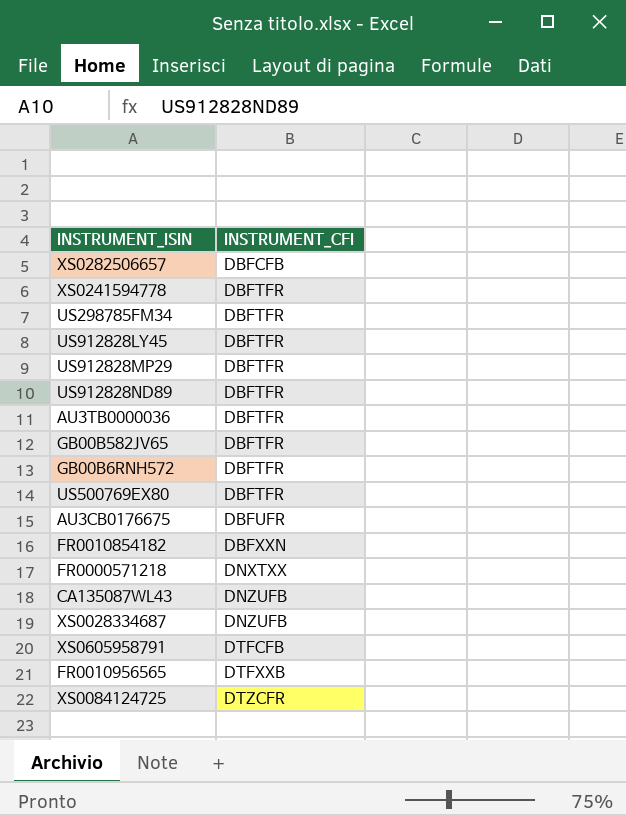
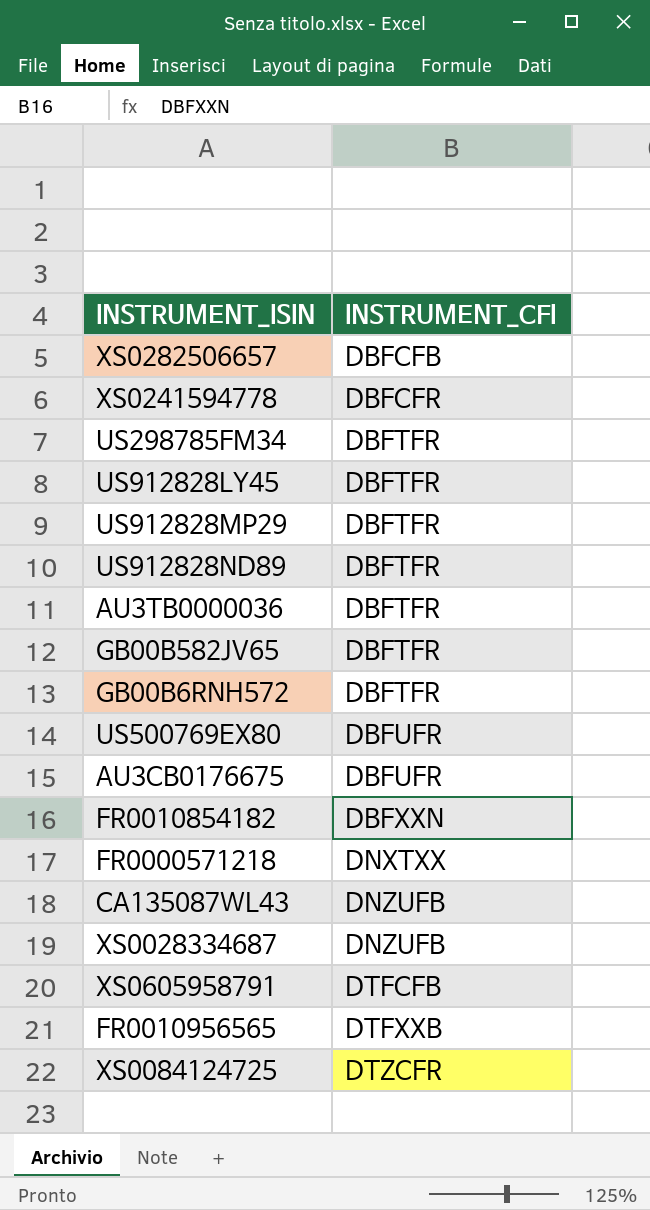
XS0241594778 | INSTRUMENT_CFI: DBFTFR -> DBFCFR
US500769EX80 | INSTRUMENT_CFI: DBFTFR -> DBFUFR

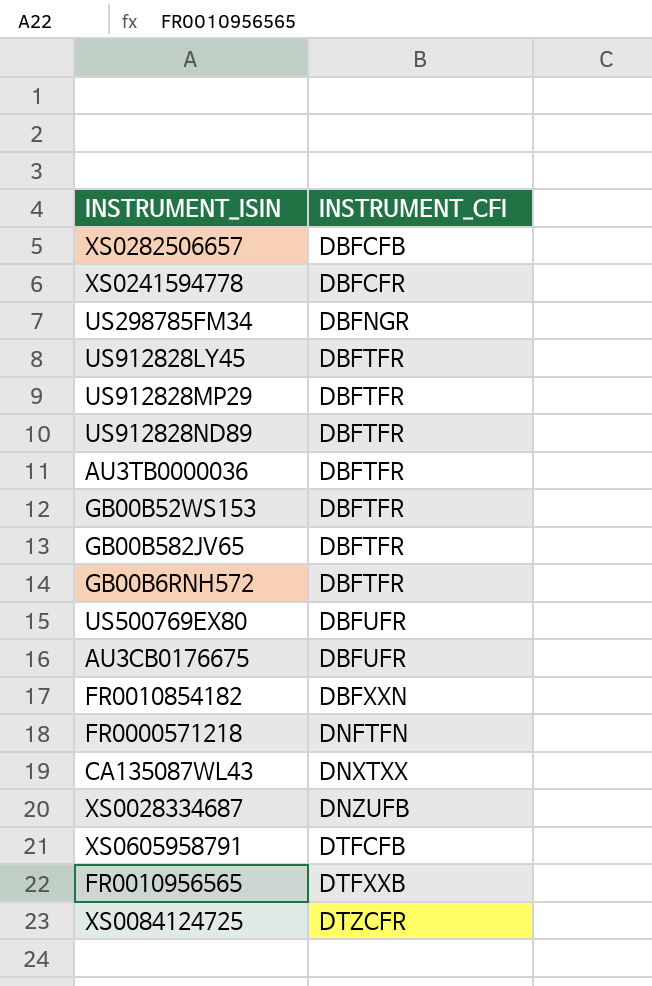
US298785FM34 | INSTRUMENT_CFI: DBFTFR -> DBFNGR
row GB00B52WS153: none -> DBFTFR
FR0000571218 | INSTRUMENT_CFI: DNXTXX -> DNFTFN
CA135087WL43 | INSTRUMENT_CFI: DNZUFB -> DNXTXX

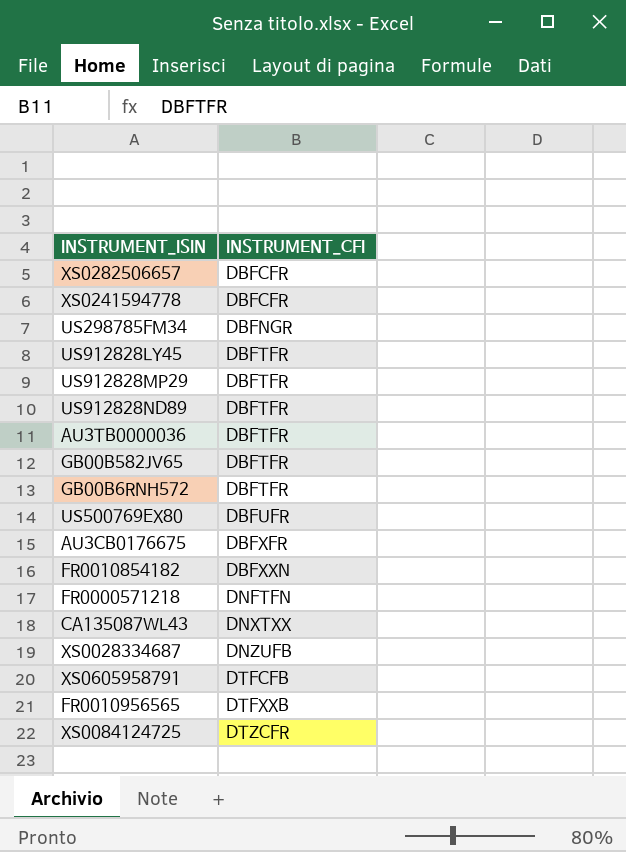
row GB00B52WS153: DBFTFR -> none
XS0282506657 | INSTRUMENT_CFI: DBFCFB -> DBFCFR
AU3CB0176675 | INSTRUMENT_CFI: DBFUFR -> DBFXFR

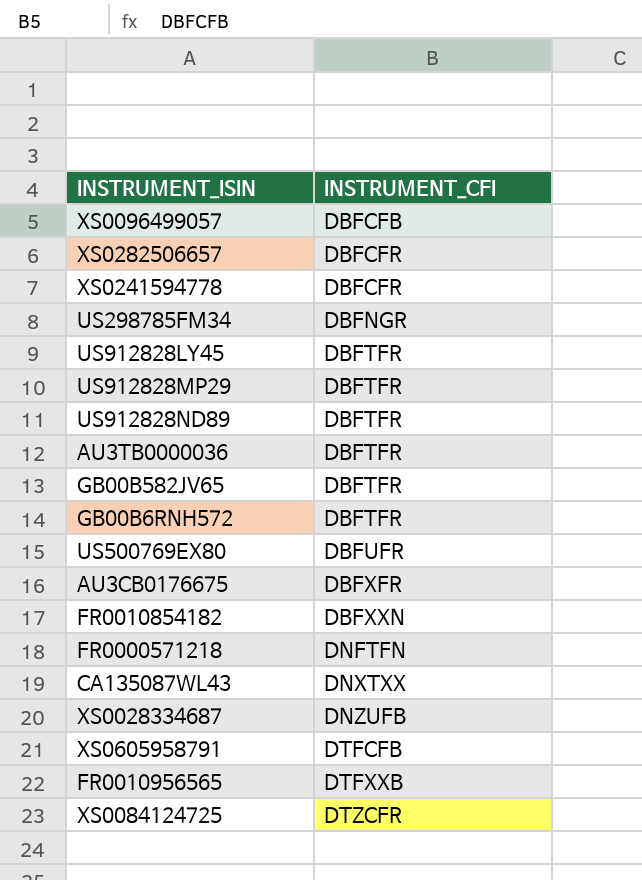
row XS0096499057: none -> DBFCFB

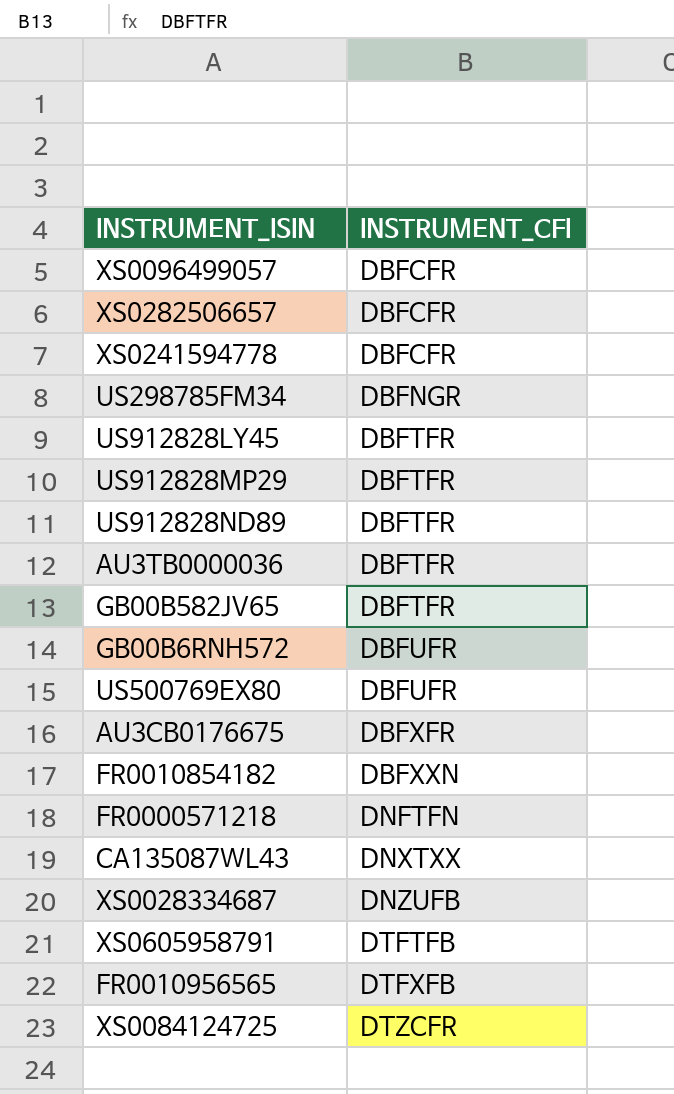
XS0096499057 | INSTRUMENT_CFI: DBFCFB -> DBFCFR
GB00B6RNH572 | INSTRUMENT_CFI: DBFTFR -> DBFUFR
XS0605958791 | INSTRUMENT_CFI: DTFCFB -> DTFTFB
FR0010956565 | INSTRUMENT_CFI: DTFXXB -> DTFXFB

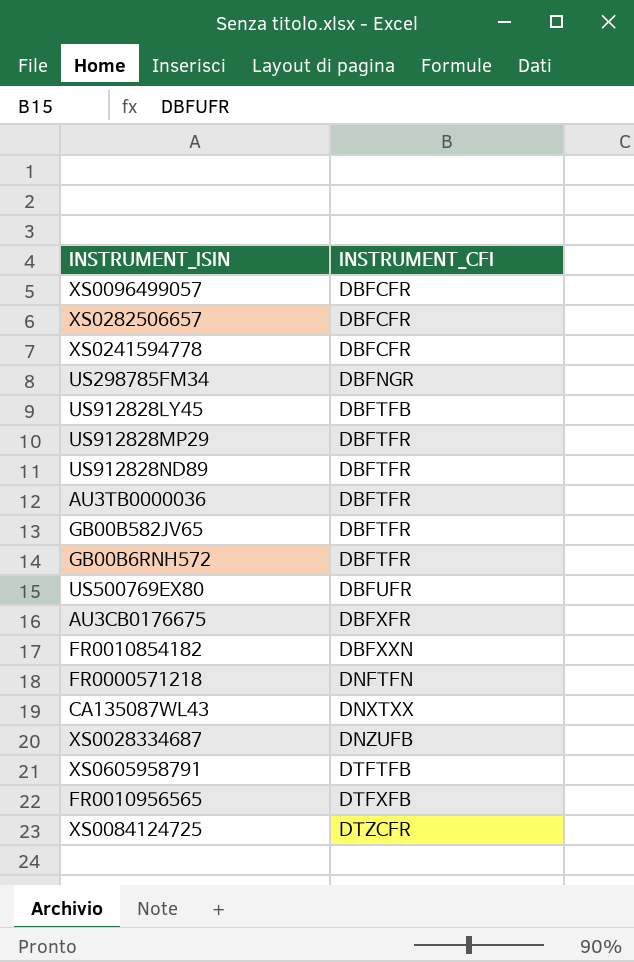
US912828LY45 | INSTRUMENT_CFI: DBFTFR -> DBFTFB
GB00B6RNH572 | INSTRUMENT_CFI: DBFUFR -> DBFTFR

